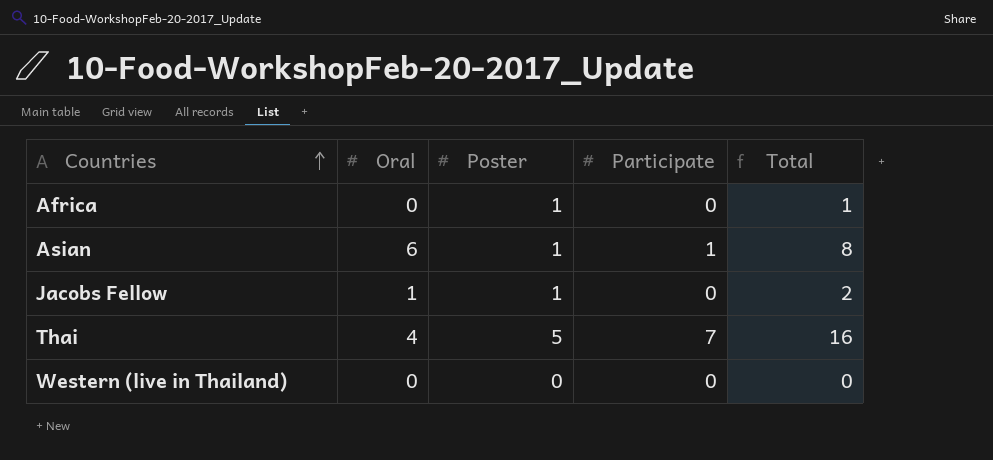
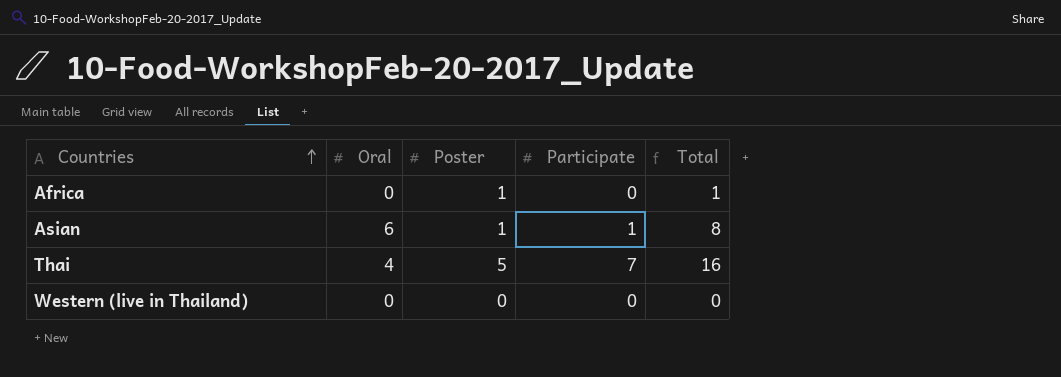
row Jacobs Fellow: 1 | 1 | 0 | 2 -> none

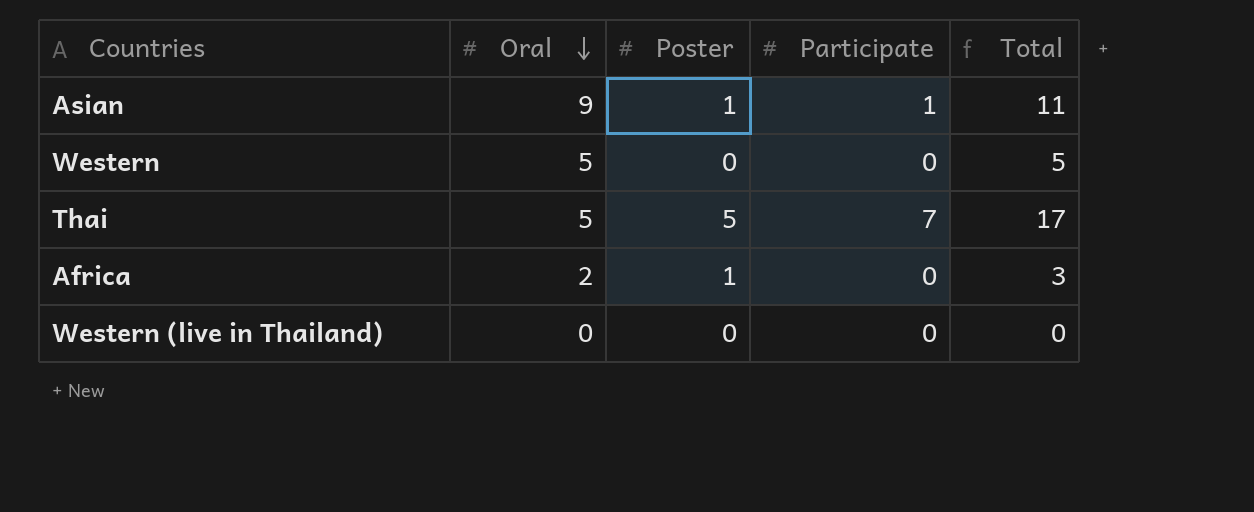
row order: Countries ascending -> Oral descending
Asian | Oral: 6 -> 9
Asian | Total: 8 -> 11
row Western: none -> 5 | 0 | 0 | 5
Thai | Oral: 4 -> 5
Thai | Total: 16 -> 17
Africa | Oral: 0 -> 2
Africa | Total: 1 -> 3

